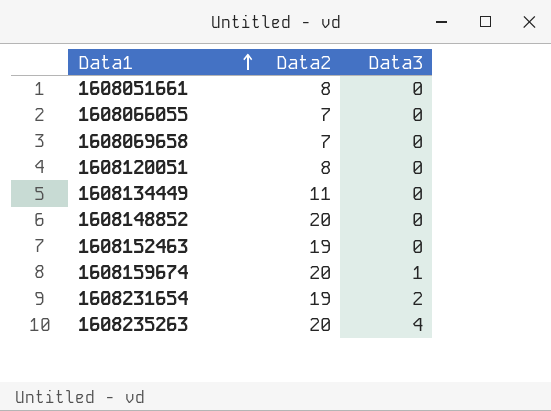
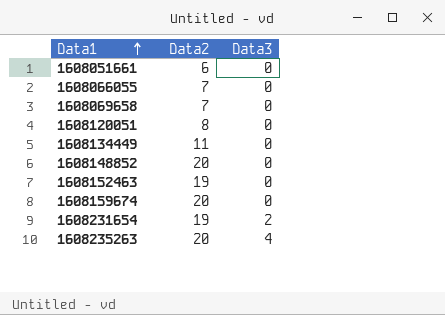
1608051661 | Data2: 8 -> 6
1608159674 | Data3: 1 -> 0

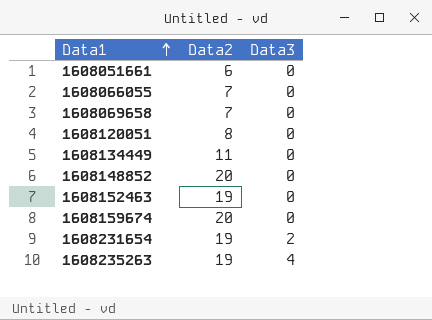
1608235263 | Data2: 20 -> 19

